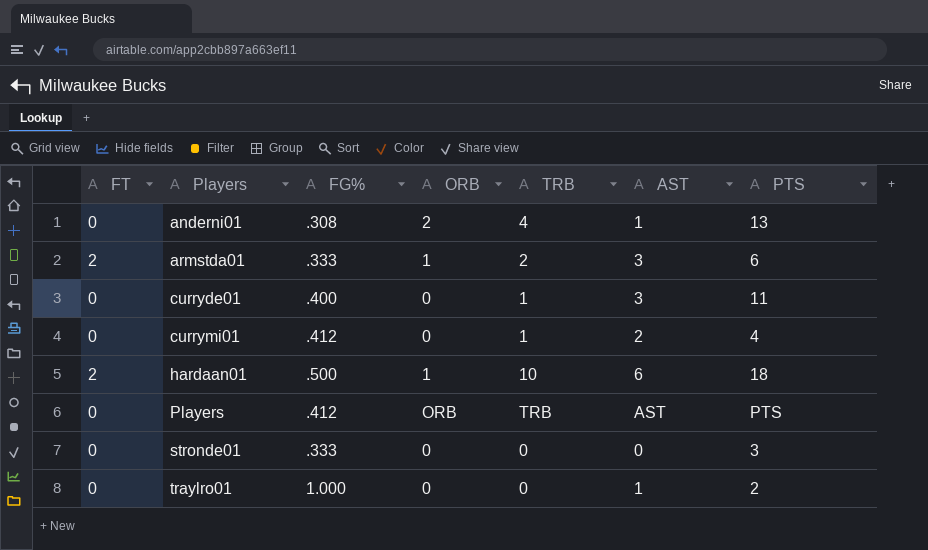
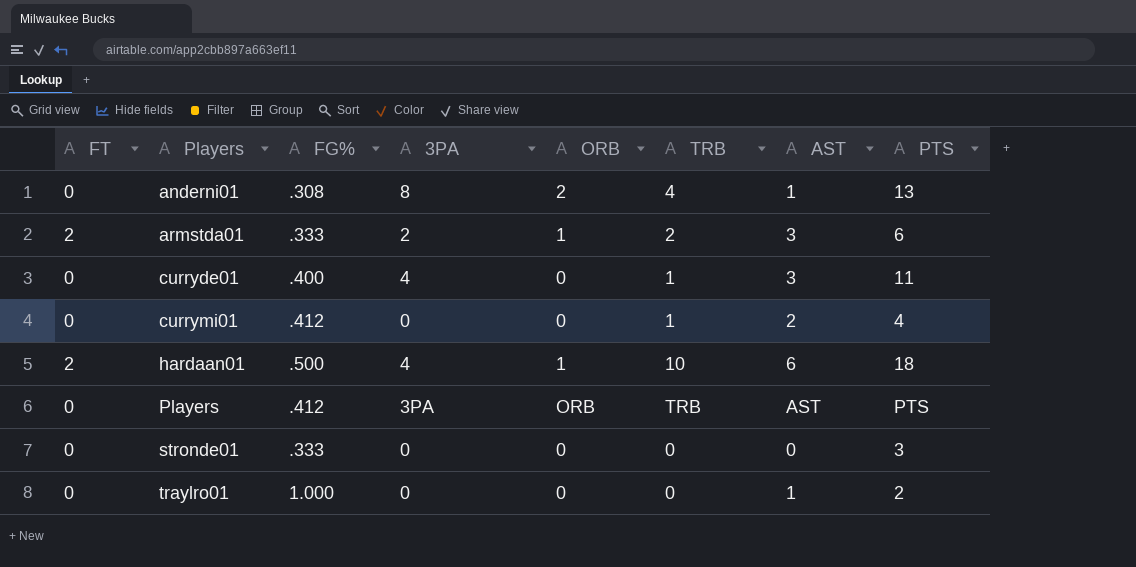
column 3PA | position: none -> 4

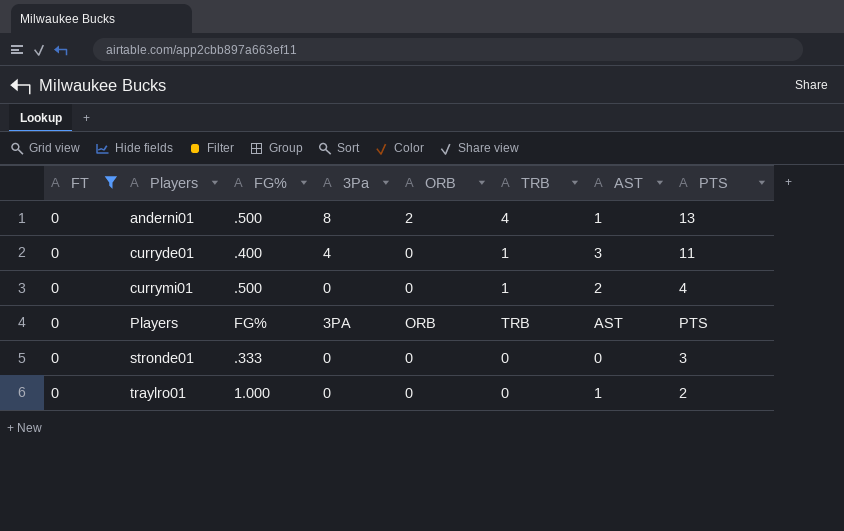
filter: none -> FT = 0
column name: 3PA -> 3Pa
anderni01 | FG%: .308 -> .500
currymi01 | FG%: .412 -> .500
Players | FG%: .412 -> FG%

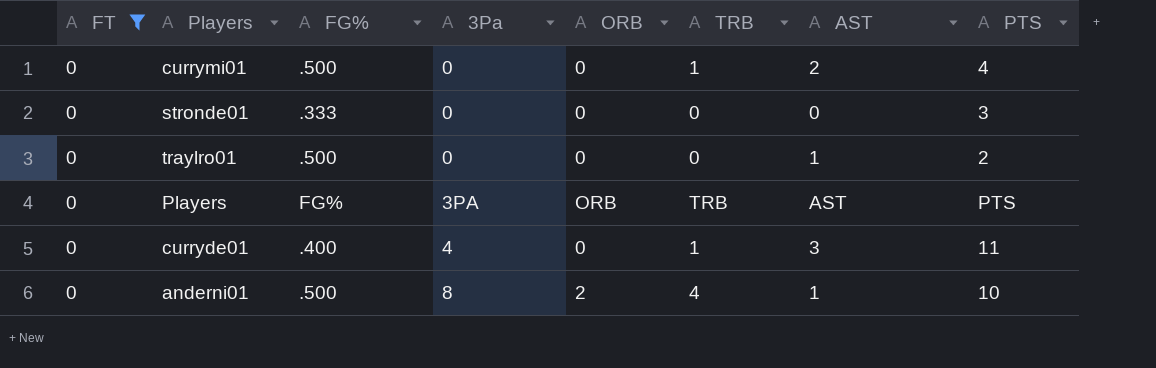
row order: Players ascending -> 3Pa ascending
traylro01 | FG%: 1.000 -> .500
anderni01 | PTS: 13 -> 10

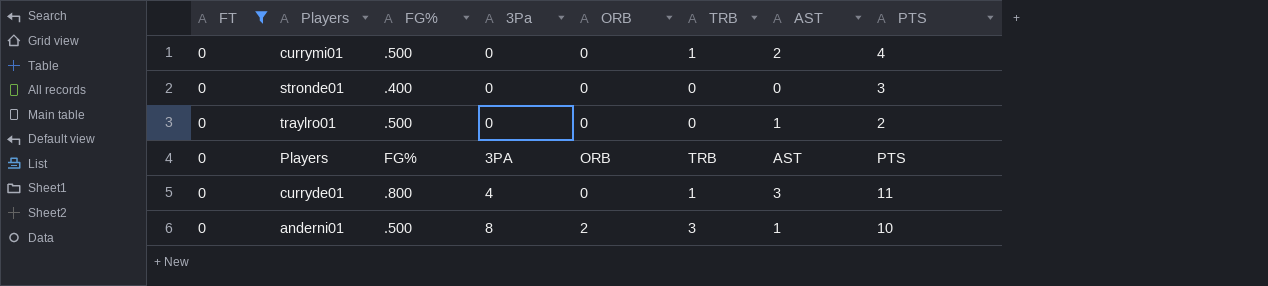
stronde01 | FG%: .333 -> .400
curryde01 | FG%: .400 -> .800
anderni01 | TRB: 4 -> 3

